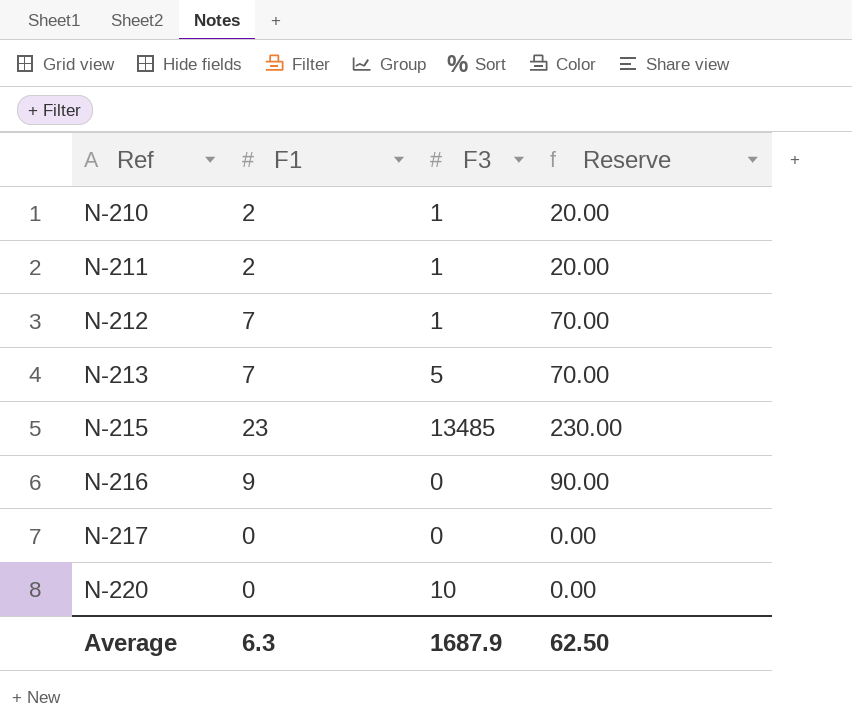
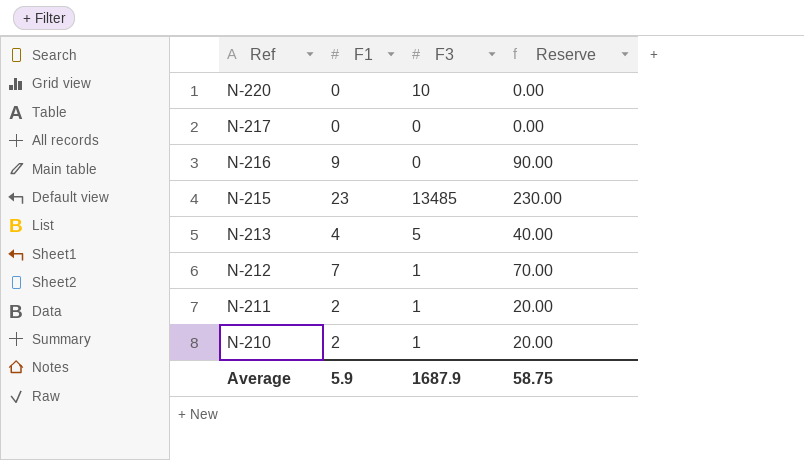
row order: Ref ascending -> Ref descending
N-213 | F1: 7 -> 4
N-213 | Reserve: 70.00 -> 40.00
Average | F1: 6.3 -> 5.9
Average | Reserve: 62.50 -> 58.75

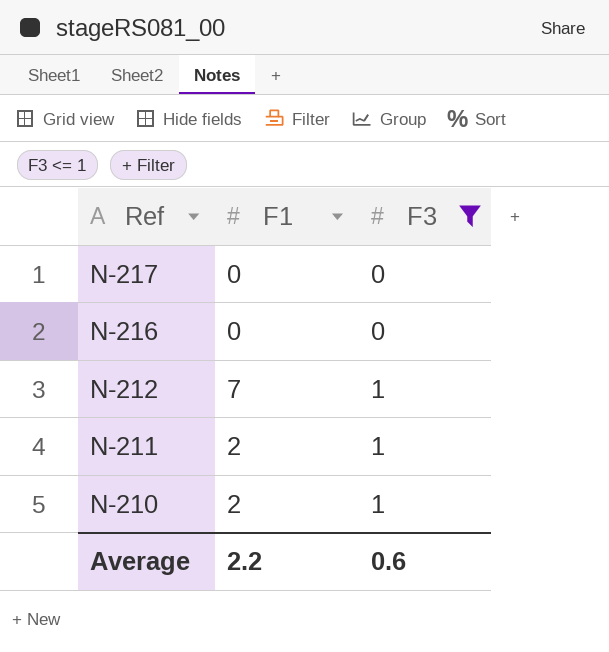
filter: none -> F3 <= 1
column Reserve | formula: [F1] * 10 -> none
N-216 | F1: 9 -> 0
Average | F1: 5.9 -> 2.2
Average | F3: 1687.9 -> 0.6

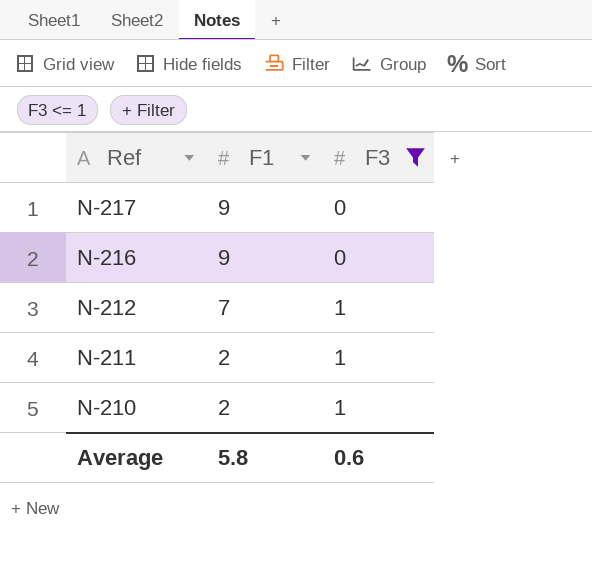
N-217 | F1: 0 -> 9
N-216 | F1: 0 -> 9
Average | F1: 2.2 -> 5.8

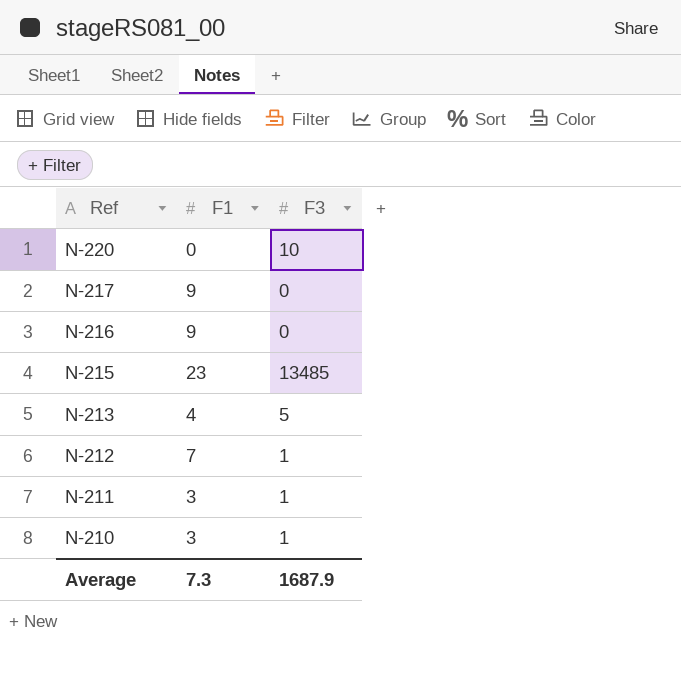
filter: F3 <= 1 -> none
N-211 | F1: 2 -> 3
N-210 | F1: 2 -> 3
Average | F1: 5.8 -> 7.3
Average | F3: 0.6 -> 1687.9

